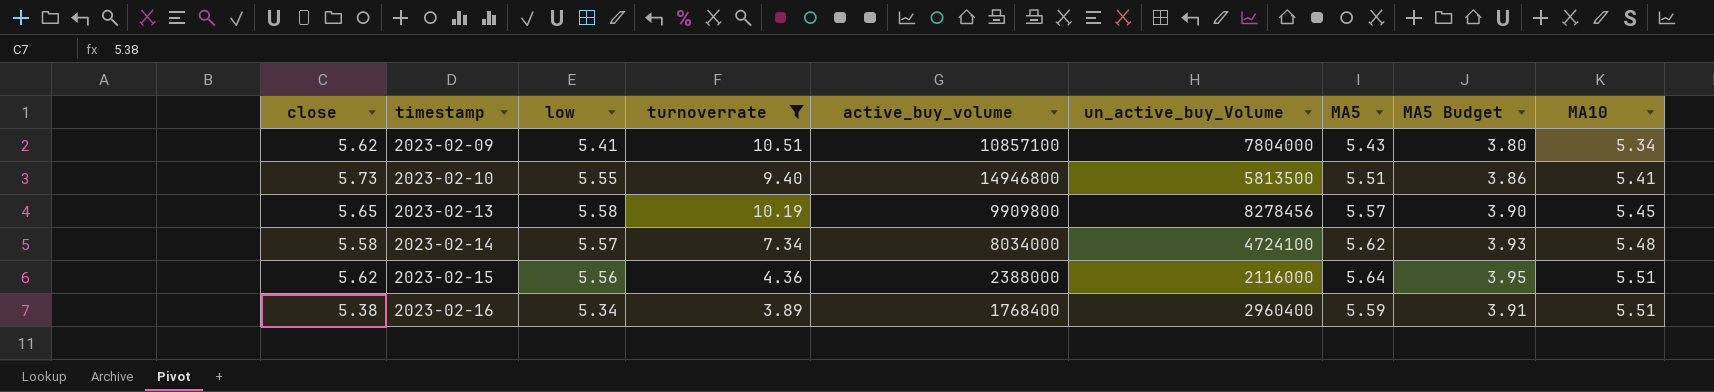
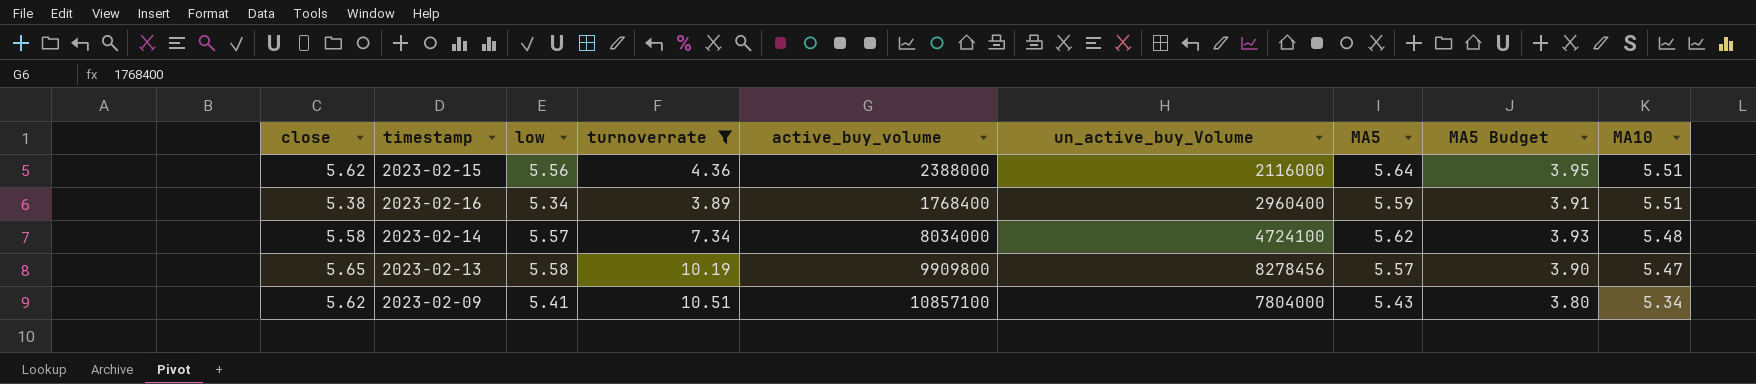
row order: timestamp ascending -> MA10 descending
row 2023-02-10: 5.73 | 5.55 | 9.40 | 14946800 | 5813500 | 5.51 | 3.86 | 5.41 -> none
2023-02-13 | MA10: 5.45 -> 5.47

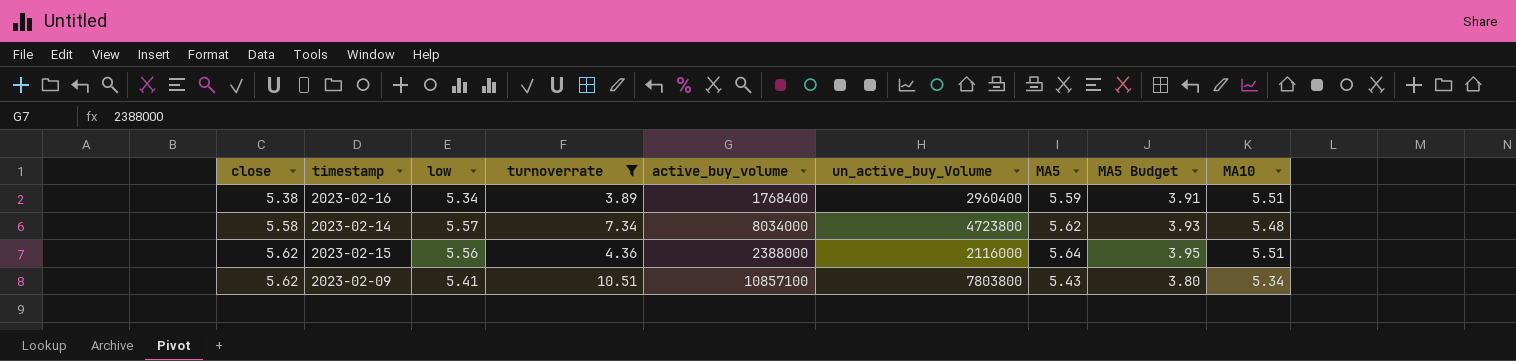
row order: MA10 descending -> close ascending
row 2023-02-13: 5.65 | 5.58 | 10.19 | 9909800 | 8278456 | 5.57 | 3.90 | 5.47 -> none
2023-02-14 | un_active_buy_Volume: 4724100 -> 4723800
2023-02-09 | un_active_buy_Volume: 7804000 -> 7803800

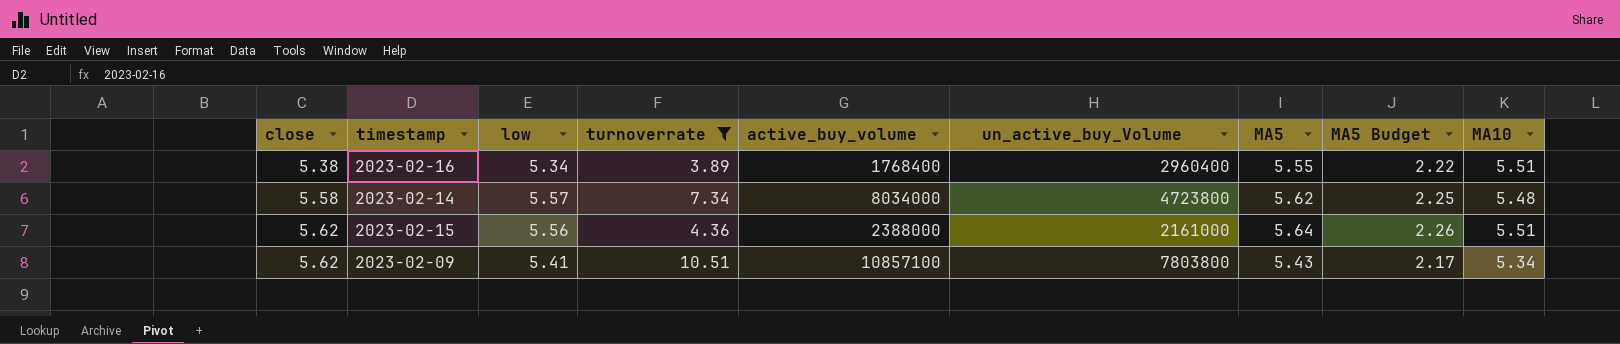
column MA5 Budget | formula: [MA5] * 0.7 -> [MA5] * 0.4
2023-02-16 | MA5: 5.59 -> 5.55
2023-02-15 | un_active_buy_Volume: 2116000 -> 2161000

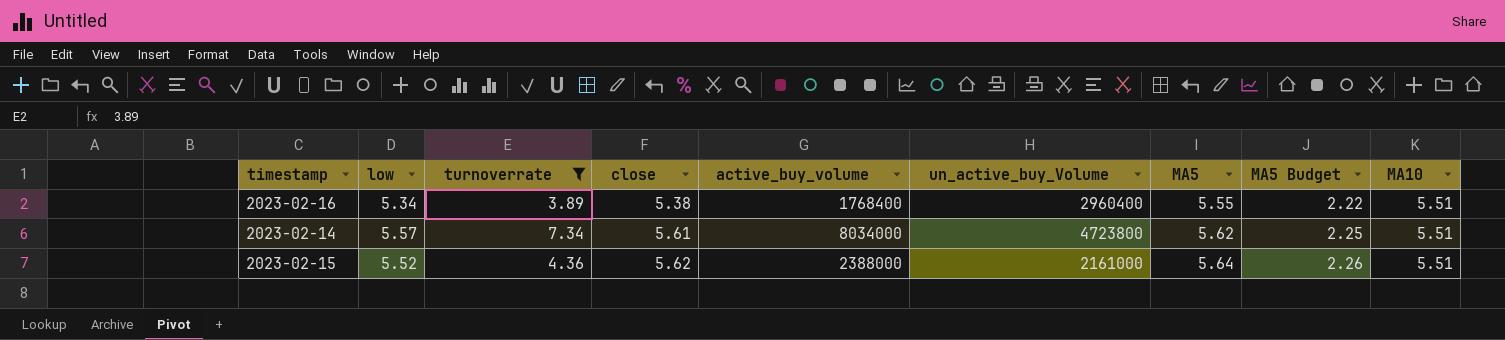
column close | position: 1 -> 4
row 2023-02-09: 5.62 | 5.41 | 10.51 | 10857100 | 7803800 | 5.43 | 2.17 | 5.34 -> none
2023-02-14 | close: 5.58 -> 5.61
2023-02-14 | MA10: 5.48 -> 5.51
2023-02-15 | low: 5.56 -> 5.52

